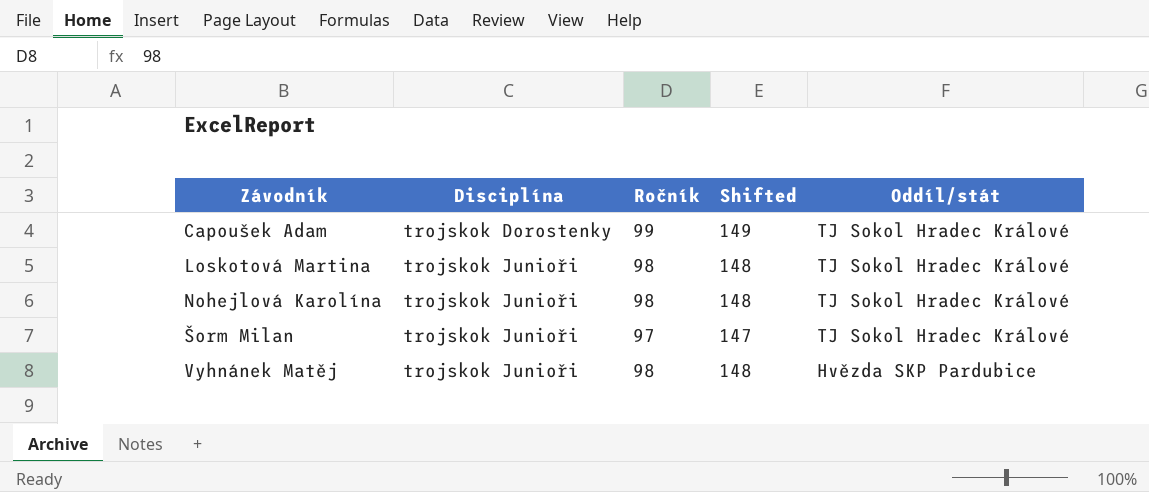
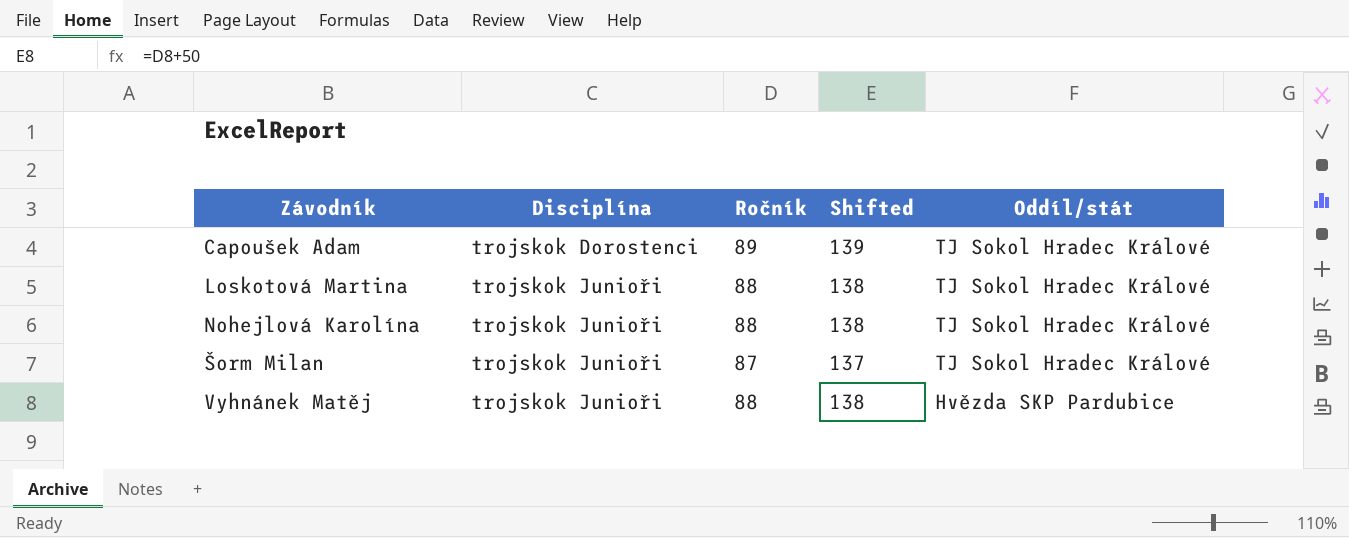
Capoušek Adam | Disciplína: trojskok Dorostenky -> trojskok Dorostenci
Capoušek Adam | Ročník: 99 -> 89
Capoušek Adam | Shifted: 149 -> 139
Loskotová Martina | Ročník: 98 -> 88
Loskotová Martina | Shifted: 148 -> 138
Nohejlová Karolína | Ročník: 98 -> 88
Nohejlová Karolína | Shifted: 148 -> 138
Šorm Milan | Ročník: 97 -> 87
Šorm Milan | Shifted: 147 -> 137
Vyhnánek Matěj | Ročník: 98 -> 88
Vyhnánek Matěj | Shifted: 148 -> 138

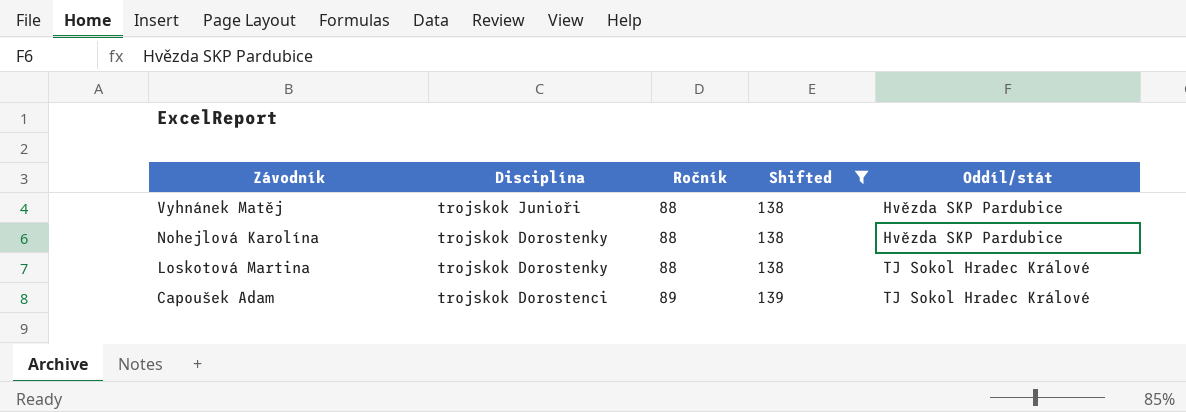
filter: none -> Shifted != 137
row order: Závodník ascending -> Závodník descending
Nohejlová Karolína | Disciplína: trojskok Junioři -> trojskok Dorostenky
Nohejlová Karolína | Oddíl/stát: TJ Sokol Hradec Králové -> Hvězda SKP Pardubice
Loskotová Martina | Disciplína: trojskok Junioři -> trojskok Dorostenky

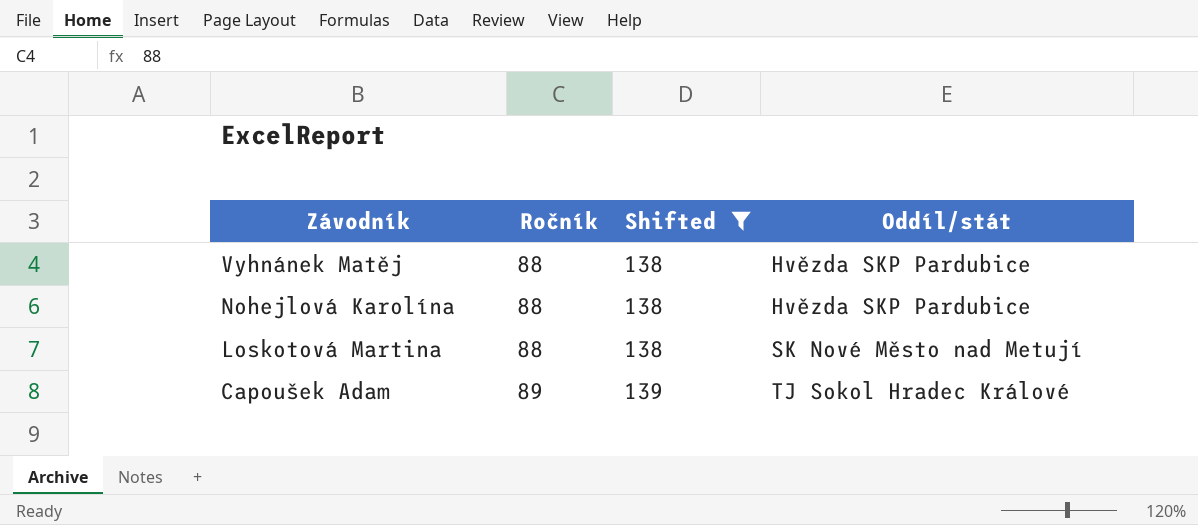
column Disciplína | position: 2 -> none
Loskotová Martina | Oddíl/stát: TJ Sokol Hradec Králové -> SK Nové Město nad Metují

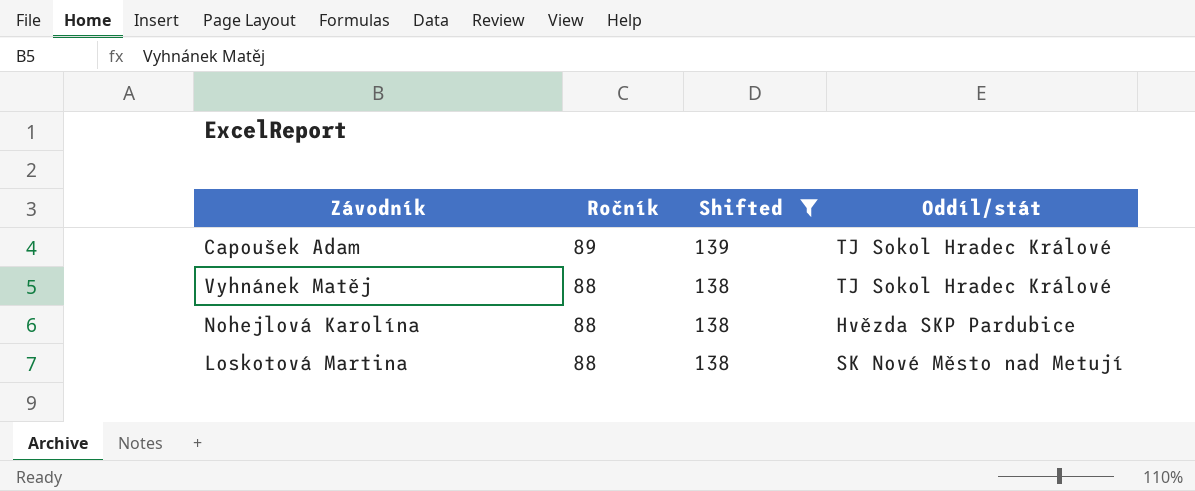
row order: Závodník descending -> Ročník descending
Vyhnánek Matěj | Oddíl/stát: Hvězda SKP Pardubice -> TJ Sokol Hradec Králové

